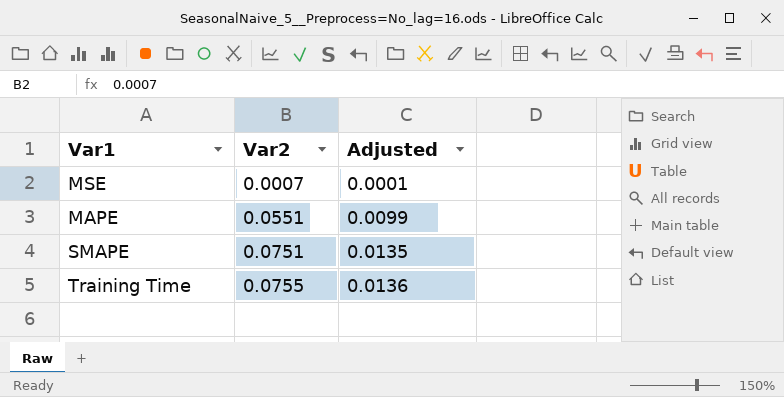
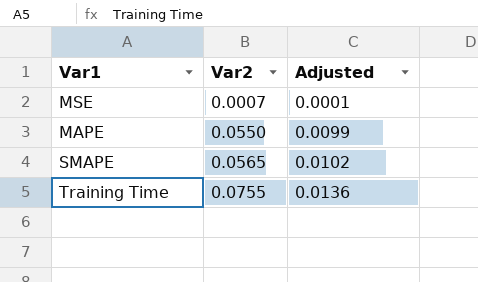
MAPE | Var2: 0.0551 -> 0.0550
SMAPE | Var2: 0.0751 -> 0.0565
SMAPE | Adjusted: 0.0135 -> 0.0102

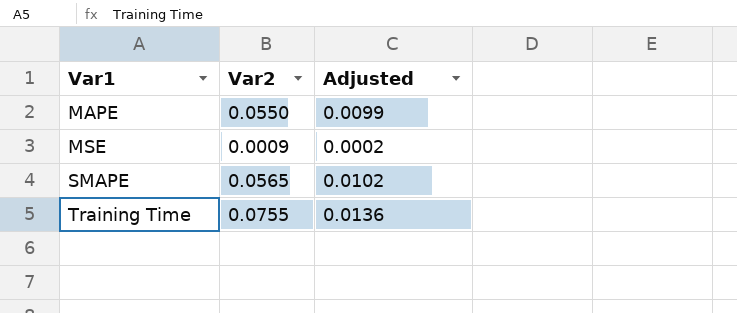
row order: Var2 ascending -> Var1 ascending
MSE | Var2: 0.0007 -> 0.0009
MSE | Adjusted: 0.0001 -> 0.0002

